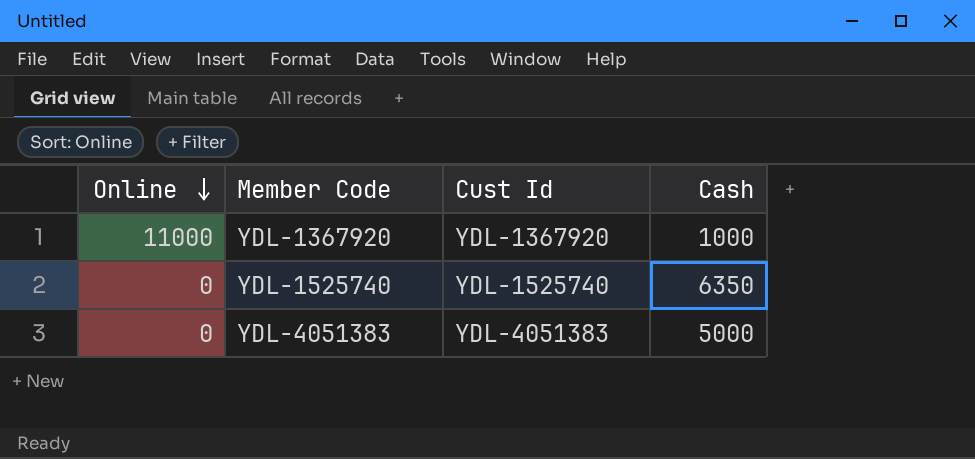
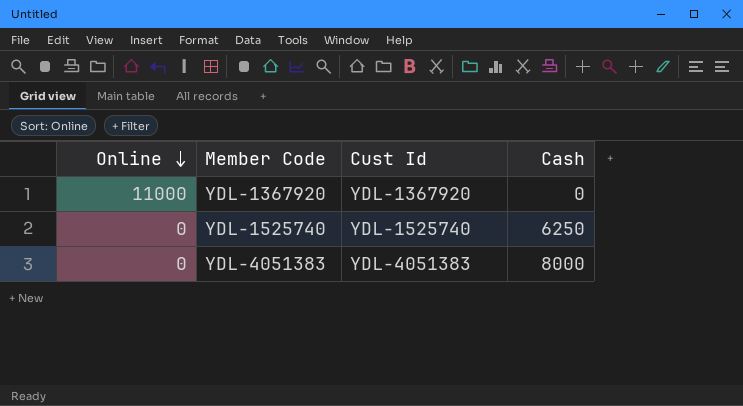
YDL-1367920 | Cash: 1000 -> 0
YDL-1525740 | Cash: 6350 -> 6250
YDL-4051383 | Cash: 5000 -> 8000

